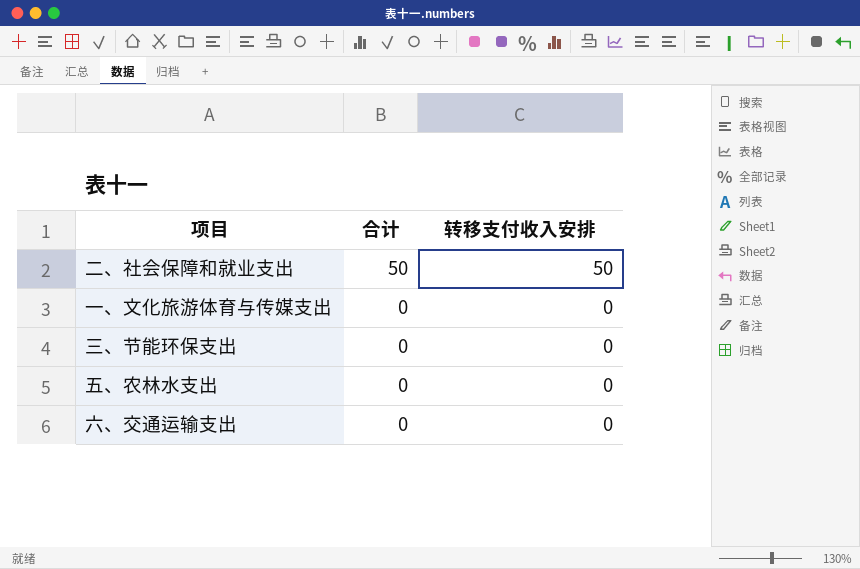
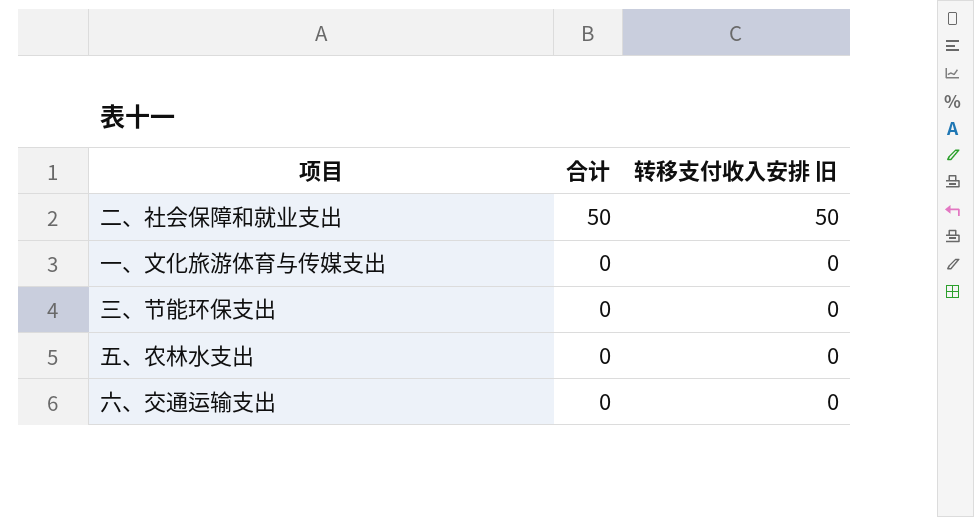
column name: 转移支付收入安排 -> 转移支付收入安排 旧

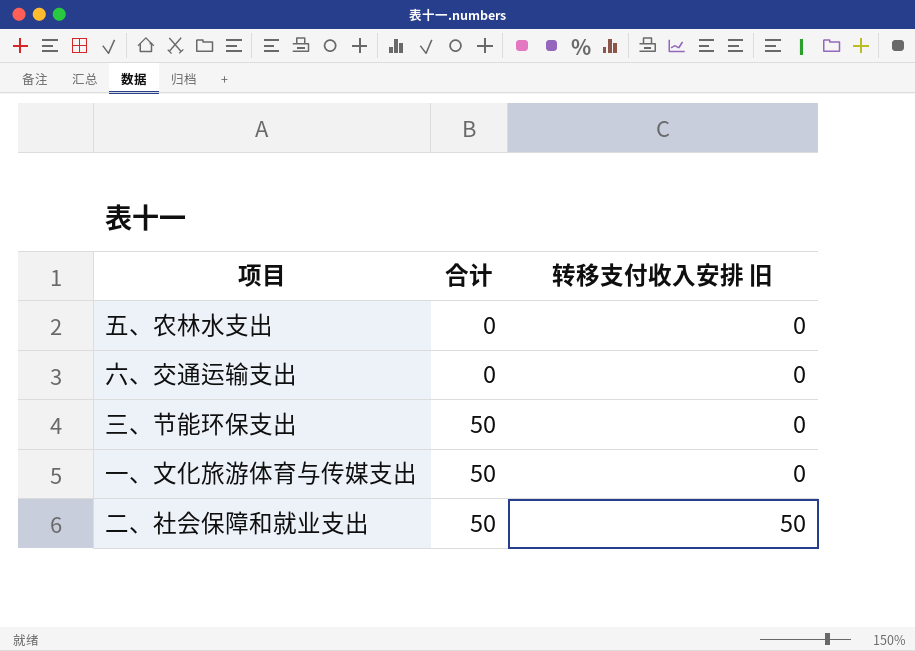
row order: 合计 descending -> 合计 ascending
三、节能环保支出 | 合计: 0 -> 50
一、文化旅游体育与传媒支出 | 合计: 0 -> 50

